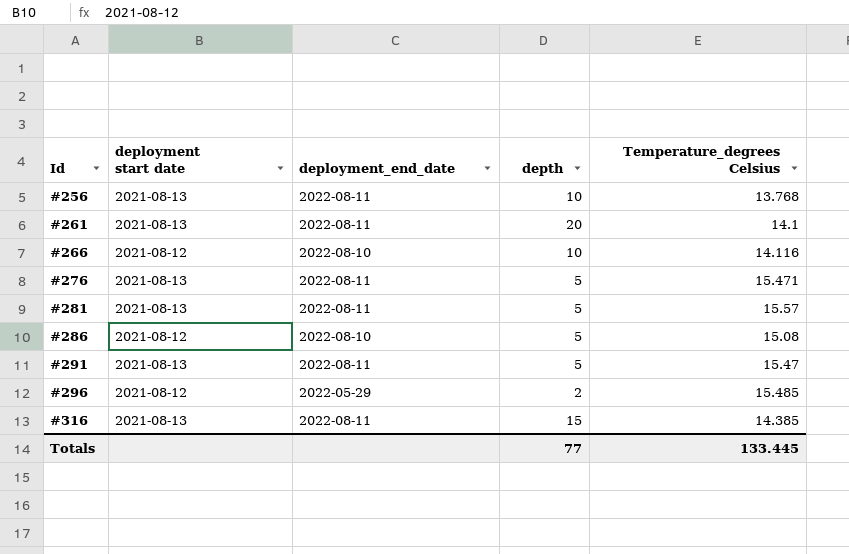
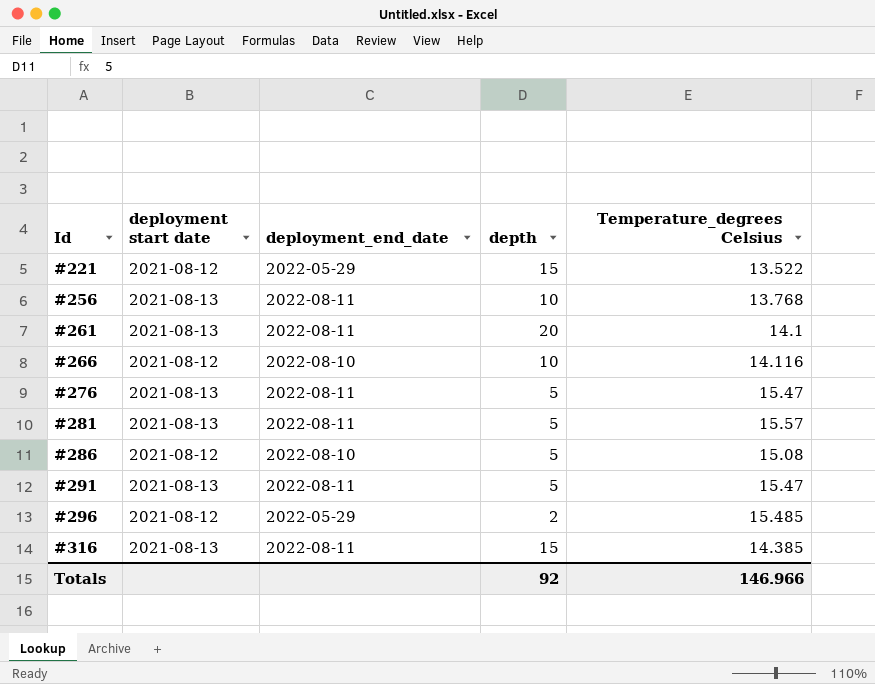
row #221: none -> 2021-08-12 | 2022-05-29 | 15 | 13.522
#276 | Temperature_degrees Celsius: 15.471 -> 15.47
Totals | depth: 77 -> 92
Totals | Temperature_degrees Celsius: 133.445 -> 146.966

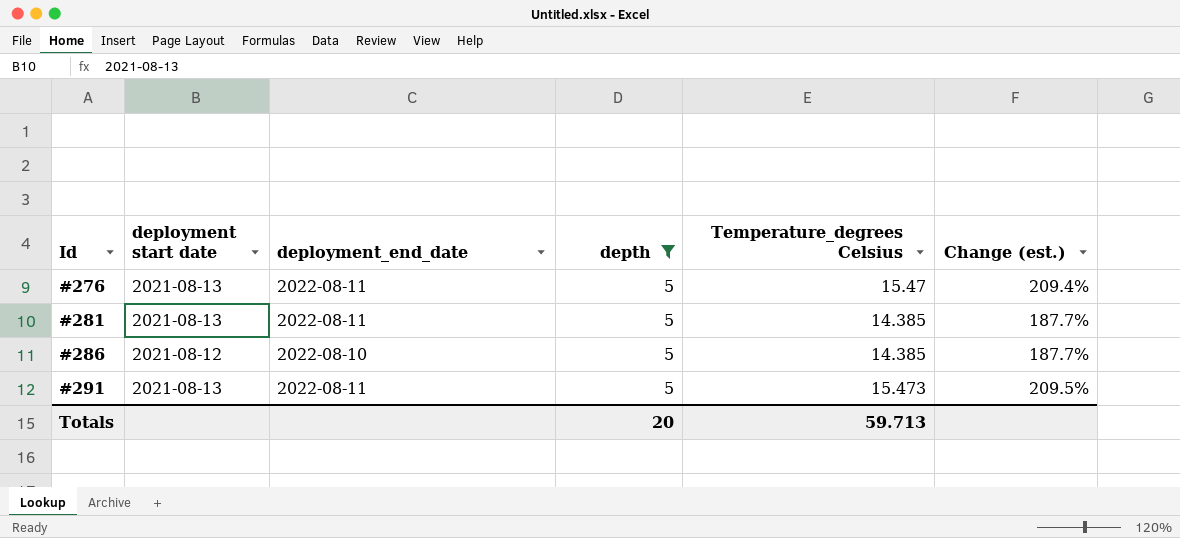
filter: none -> depth = 5
column Change (est.) | formula: none -> ([Temperature_degrees Celsius] - [depth]) / [depth]
#281 | Temperature_degrees Celsius: 15.57 -> 14.385
#286 | Temperature_degrees Celsius: 15.08 -> 14.385
#291 | Temperature_degrees Celsius: 15.47 -> 15.473
Totals | depth: 92 -> 20
Totals | Temperature_degrees Celsius: 146.966 -> 59.713

